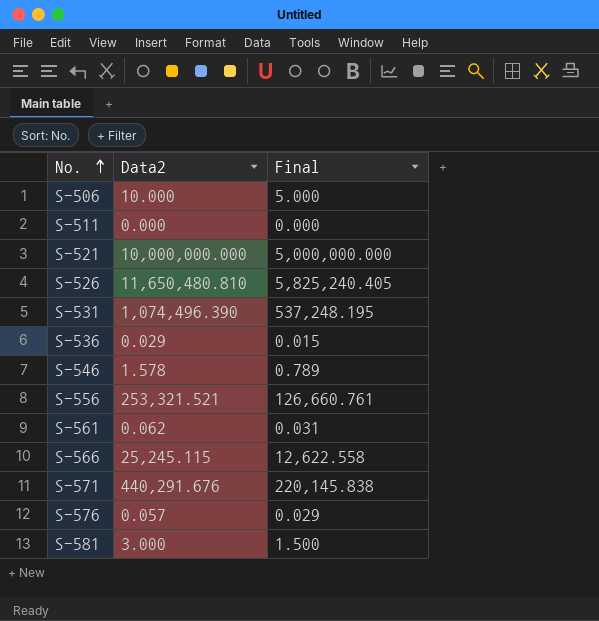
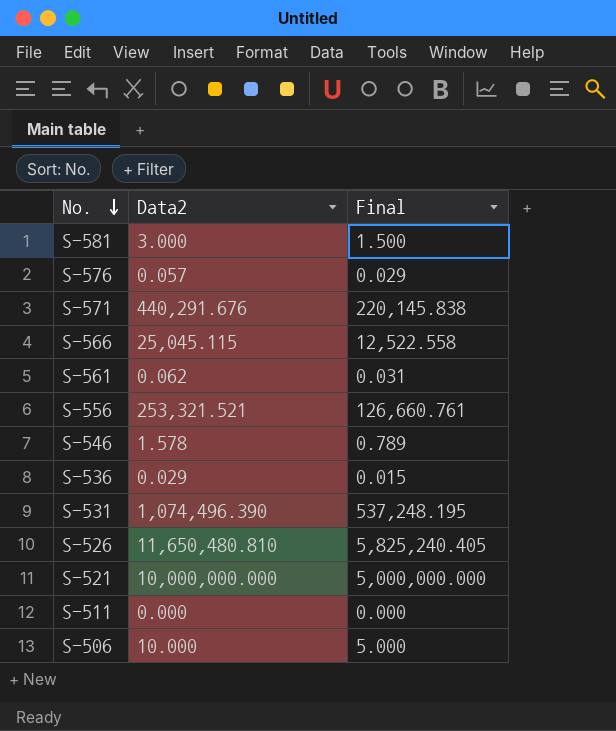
row order: No. ascending -> No. descending
S-566 | Data2: 25,245.115 -> 25,045.115
S-566 | Final: 12,622.558 -> 12,522.558

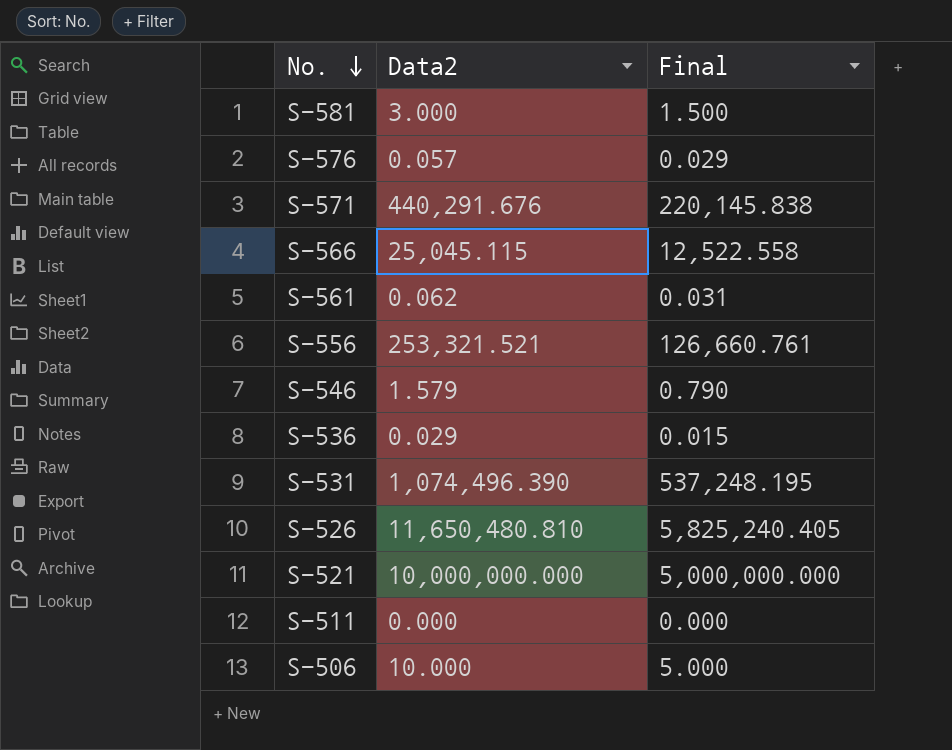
S-546 | Data2: 1.578 -> 1.579
S-546 | Final: 0.789 -> 0.790

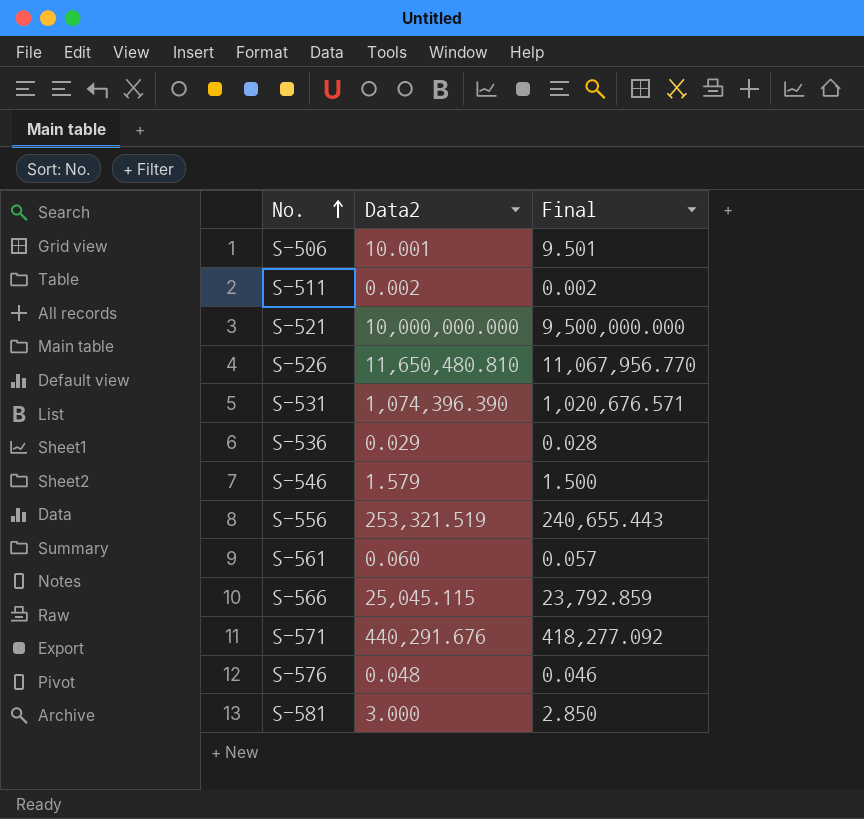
row order: No. descending -> No. ascending
column Final | formula: [Data2] * 0.5 -> [Data2] * 0.95
S-506 | Data2: 10.000 -> 10.001
S-511 | Data2: 0.000 -> 0.002
S-531 | Data2: 1,074,496.390 -> 1,074,396.390
S-556 | Data2: 253,321.521 -> 253,321.519
S-561 | Data2: 0.062 -> 0.060
S-576 | Data2: 0.057 -> 0.048

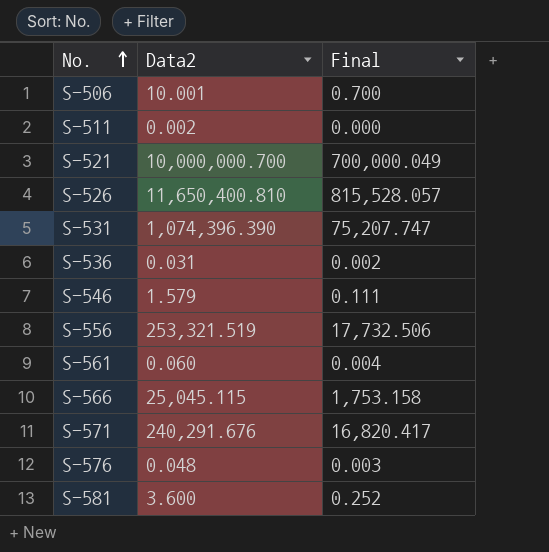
column Final | formula: [Data2] * 0.95 -> [Data2] * 0.07
S-521 | Data2: 10,000,000.000 -> 10,000,000.700
S-526 | Data2: 11,650,480.810 -> 11,650,400.810
S-536 | Data2: 0.029 -> 0.031
S-571 | Data2: 440,291.676 -> 240,291.676
S-581 | Data2: 3.000 -> 3.600

